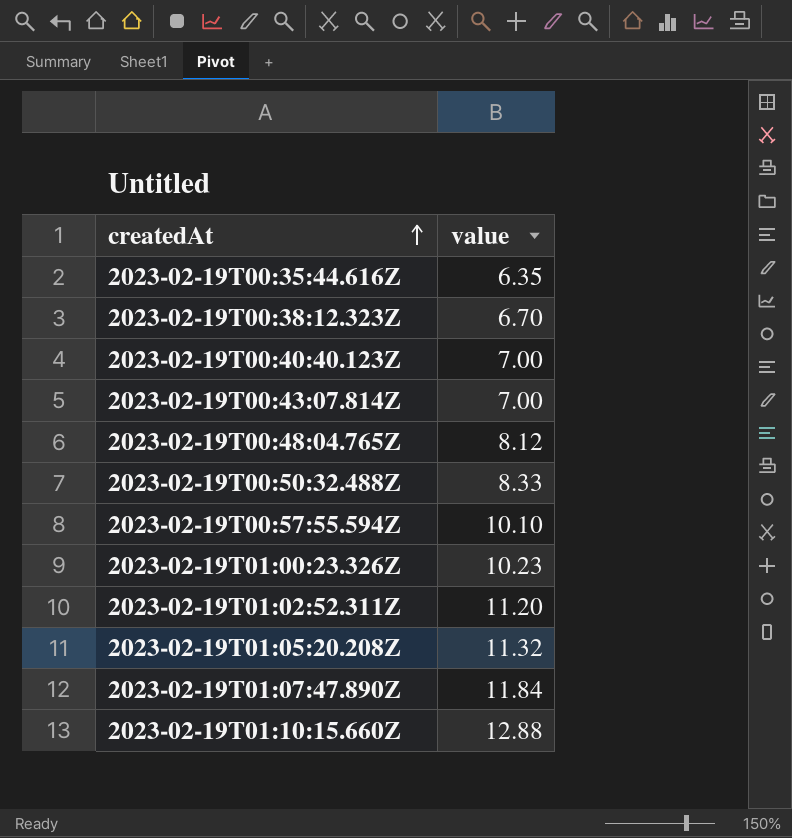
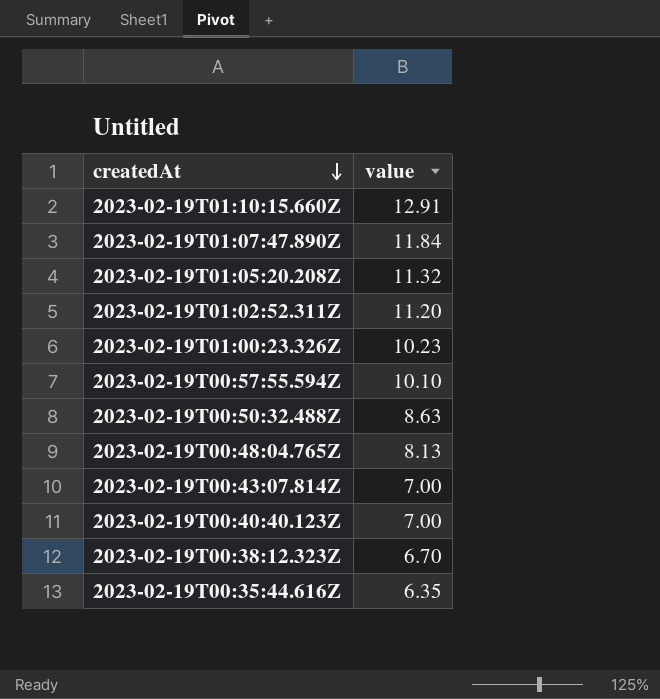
row order: createdAt ascending -> createdAt descending
2023-02-19T01:10:15.660Z | value: 12.88 -> 12.91
2023-02-19T00:50:32.488Z | value: 8.33 -> 8.63
2023-02-19T00:48:04.765Z | value: 8.12 -> 8.13

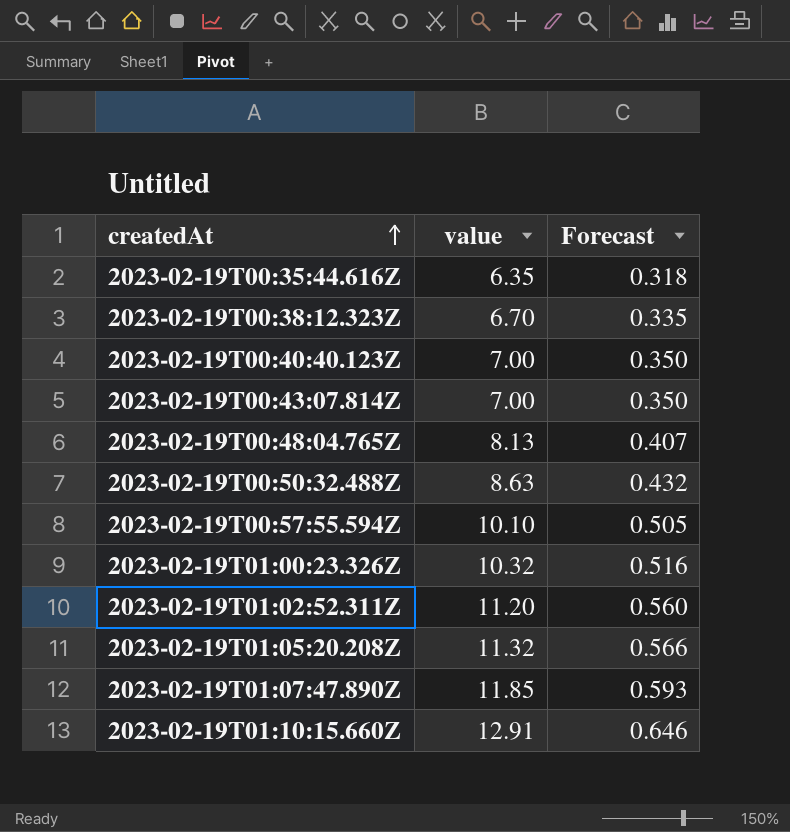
row order: createdAt descending -> createdAt ascending
column Forecast | formula: none -> [value] * 0.05
2023-02-19T01:00:23.326Z | value: 10.23 -> 10.32
2023-02-19T01:07:47.890Z | value: 11.84 -> 11.85

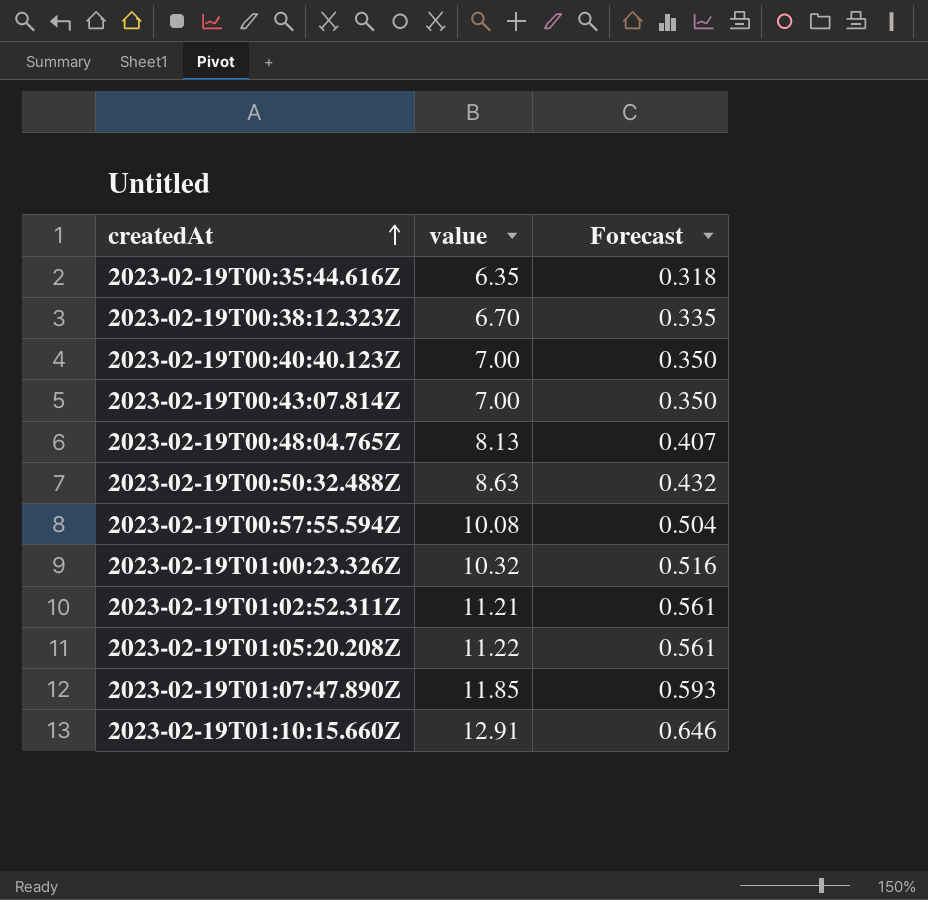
2023-02-19T00:57:55.594Z | value: 10.10 -> 10.08
2023-02-19T00:57:55.594Z | Forecast: 0.505 -> 0.504
2023-02-19T01:02:52.311Z | value: 11.20 -> 11.21
2023-02-19T01:02:52.311Z | Forecast: 0.560 -> 0.561
2023-02-19T01:05:20.208Z | value: 11.32 -> 11.22
2023-02-19T01:05:20.208Z | Forecast: 0.566 -> 0.561

